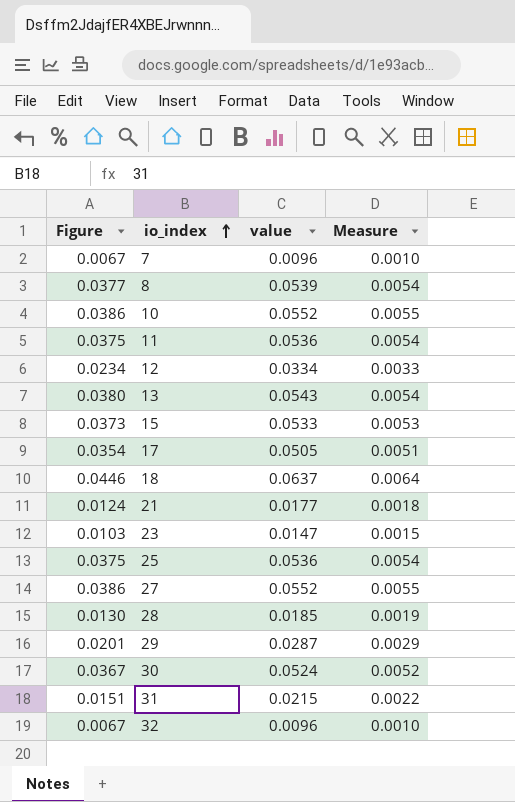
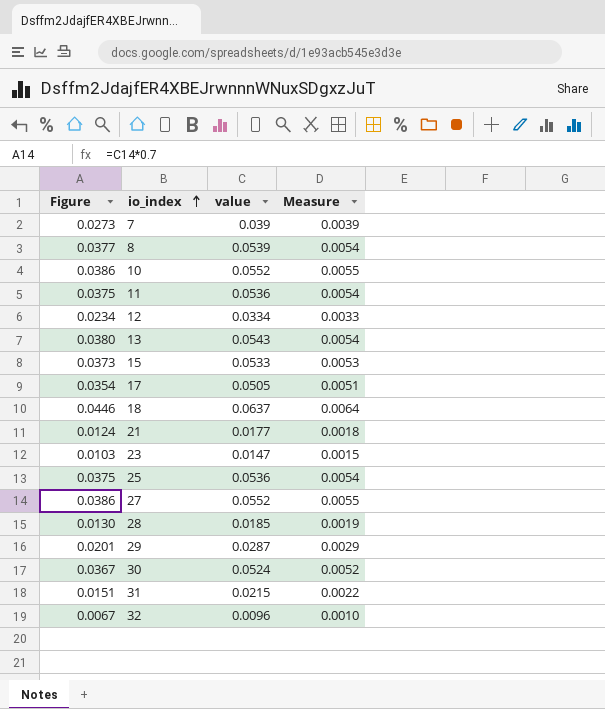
7 | Figure: 0.0067 -> 0.0273
7 | value: 0.0096 -> 0.039
7 | Measure: 0.0010 -> 0.0039

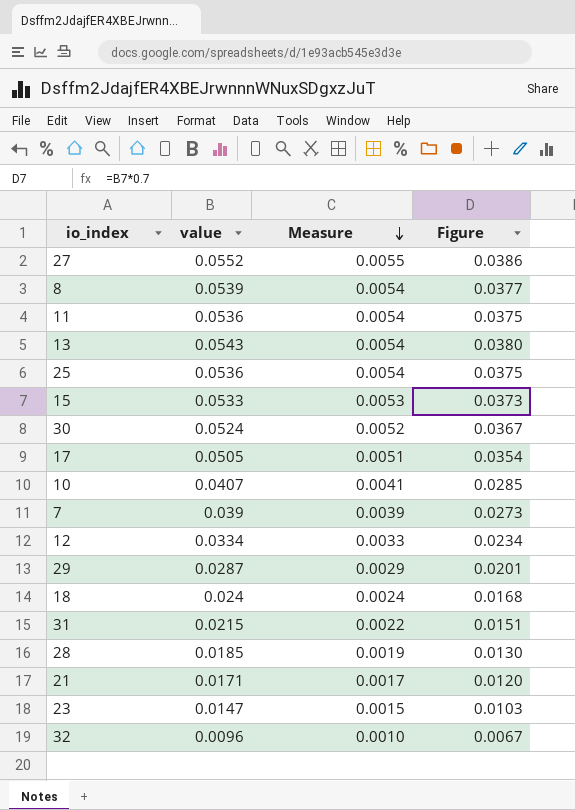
row order: io_index ascending -> Measure descending
column Figure | position: 1 -> 4
10 | value: 0.0552 -> 0.0407
10 | Measure: 0.0055 -> 0.0041
10 | Figure: 0.0386 -> 0.0285
18 | value: 0.0637 -> 0.024
18 | Measure: 0.0064 -> 0.0024
18 | Figure: 0.0446 -> 0.0168
21 | value: 0.0177 -> 0.0171
21 | Measure: 0.0018 -> 0.0017
21 | Figure: 0.0124 -> 0.0120

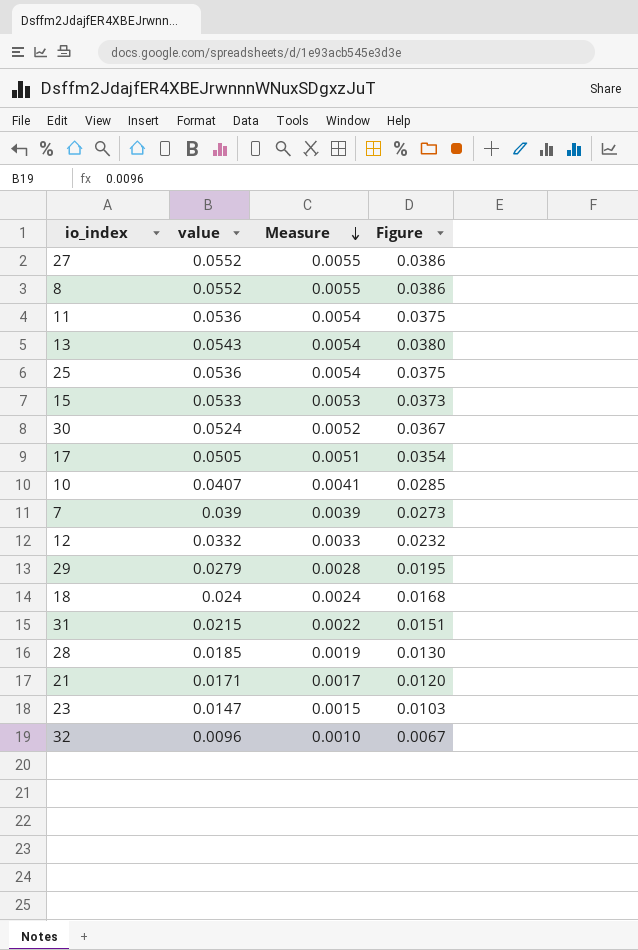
8 | value: 0.0539 -> 0.0552
8 | Measure: 0.0054 -> 0.0055
8 | Figure: 0.0377 -> 0.0386
12 | value: 0.0334 -> 0.0332
12 | Figure: 0.0234 -> 0.0232
29 | value: 0.0287 -> 0.0279
29 | Measure: 0.0029 -> 0.0028
29 | Figure: 0.0201 -> 0.0195

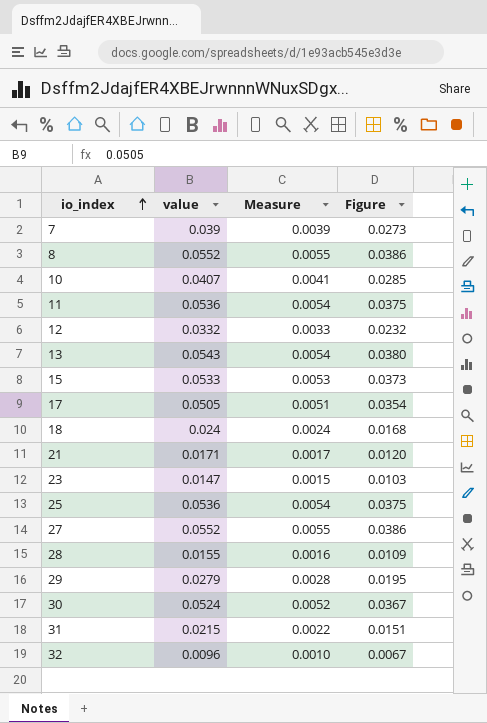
row order: Measure descending -> io_index ascending
28 | value: 0.0185 -> 0.0155
28 | Measure: 0.0019 -> 0.0016
28 | Figure: 0.0130 -> 0.0109

